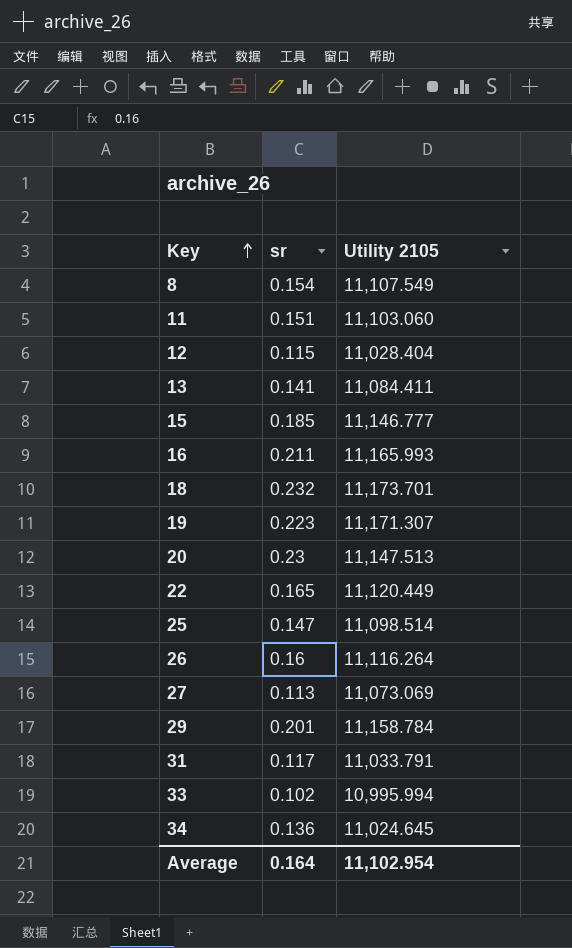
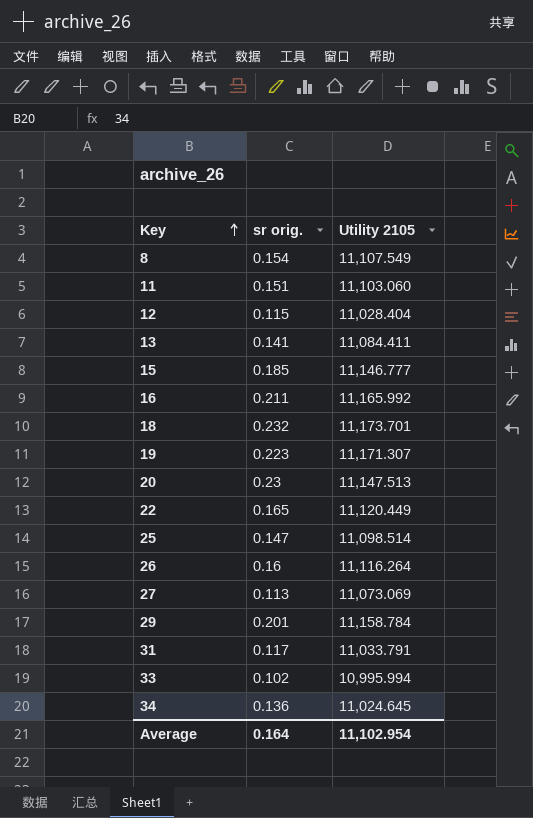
column name: sr -> sr orig.
16 | Utility 2105: 11,165.993 -> 11,165.992

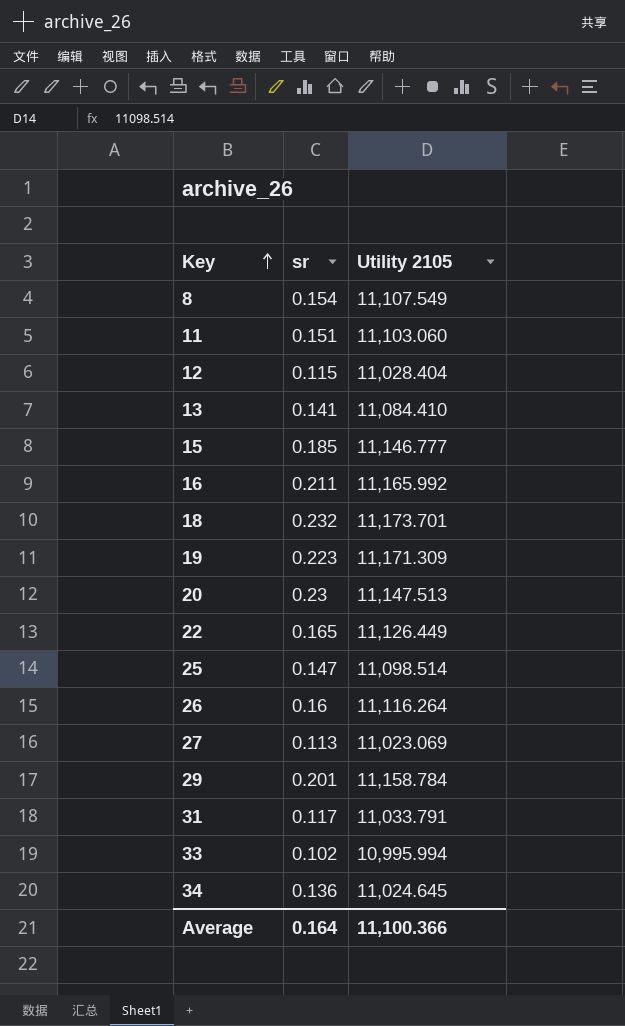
column name: sr orig. -> sr
13 | Utility 2105: 11,084.411 -> 11,084.410
19 | Utility 2105: 11,171.307 -> 11,171.309
22 | Utility 2105: 11,120.449 -> 11,126.449
27 | Utility 2105: 11,073.069 -> 11,023.069
Average | Utility 2105: 11,102.954 -> 11,100.366

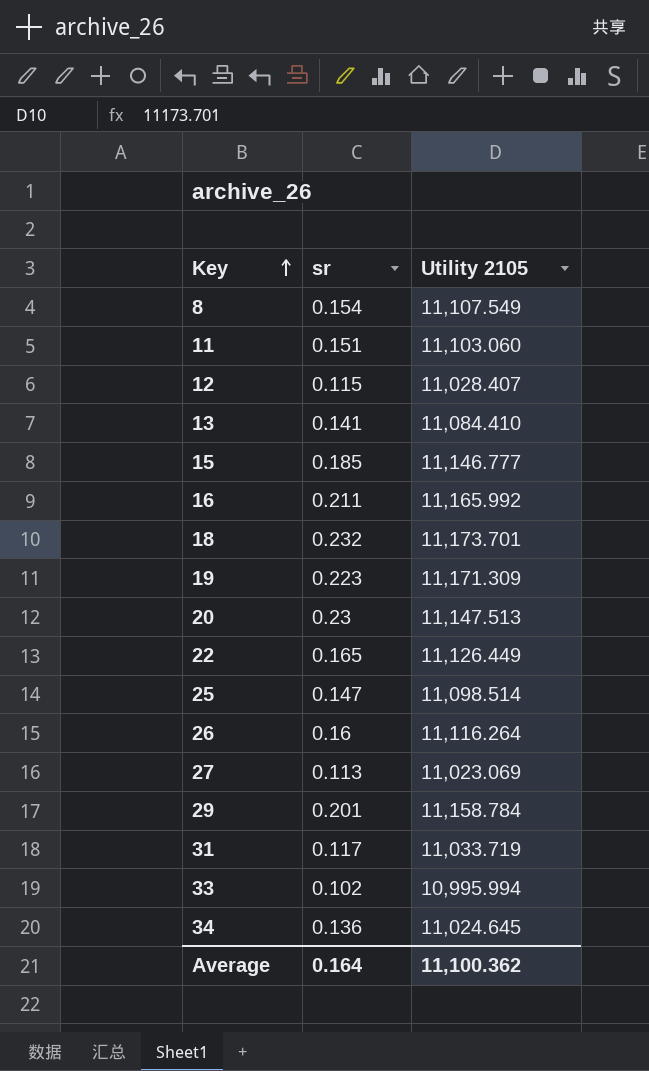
12 | Utility 2105: 11,028.404 -> 11,028.407
31 | Utility 2105: 11,033.791 -> 11,033.719
Average | Utility 2105: 11,100.366 -> 11,100.362

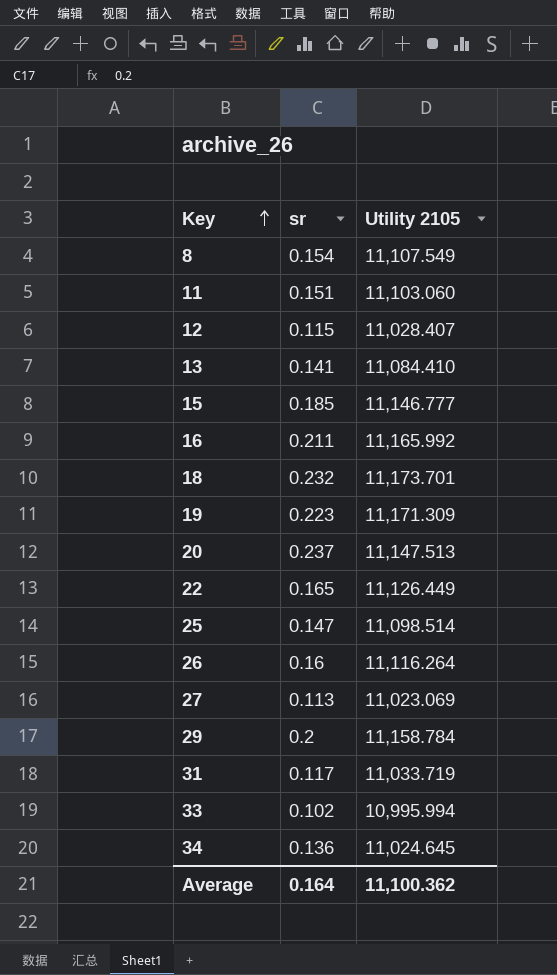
20 | sr: 0.23 -> 0.237
29 | sr: 0.201 -> 0.2

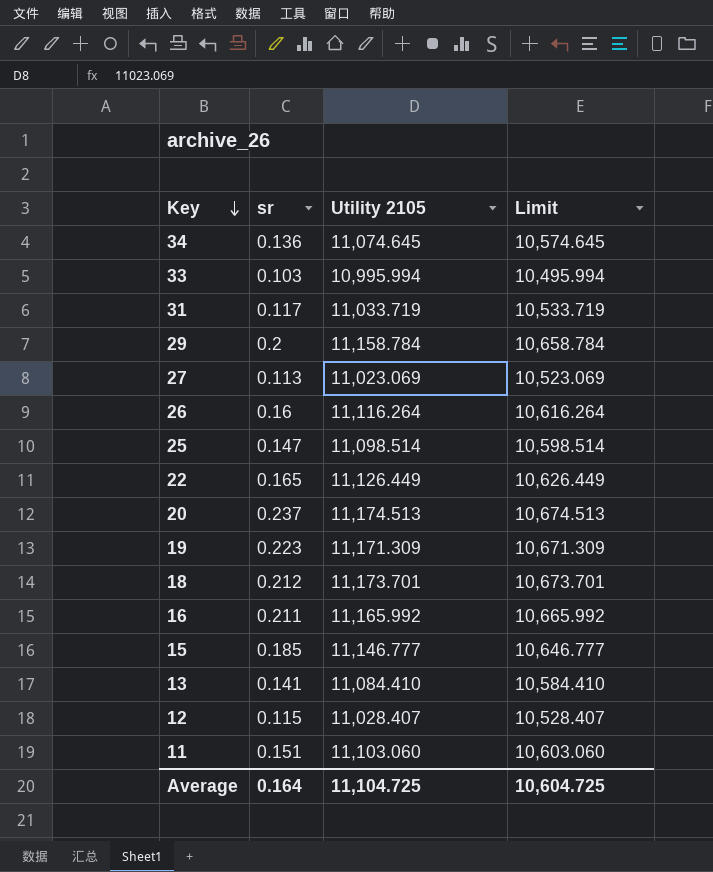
row order: Key ascending -> Key descending
column Limit | formula: none -> [Utility 2105] - 500
row 8: 0.154 | 11,107.549 -> none
34 | Utility 2105: 11,024.645 -> 11,074.645
33 | sr: 0.102 -> 0.103
20 | Utility 2105: 11,147.513 -> 11,174.513
18 | sr: 0.232 -> 0.212
Average | Utility 2105: 11,100.362 -> 11,104.725

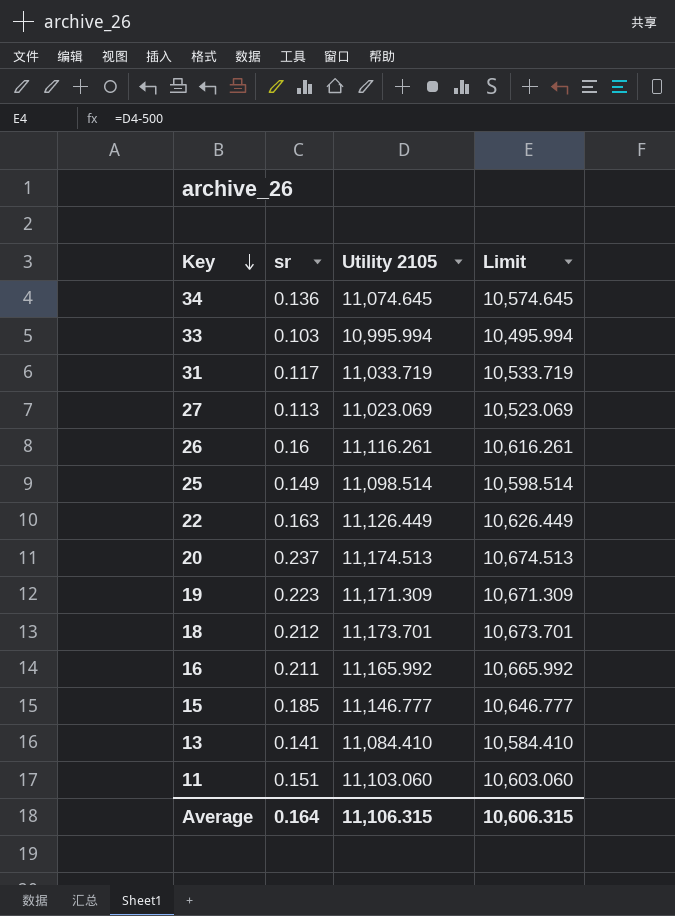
row 29: 0.2 | 11,158.784 | 10,658.784 -> none
row 12: 0.115 | 11,028.407 | 10,528.407 -> none
26 | Utility 2105: 11,116.264 -> 11,116.261
26 | Limit: 10,616.264 -> 10,616.261
25 | sr: 0.147 -> 0.149
22 | sr: 0.165 -> 0.163
Average | Utility 2105: 11,104.725 -> 11,106.315
Average | Limit: 10,604.725 -> 10,606.315

